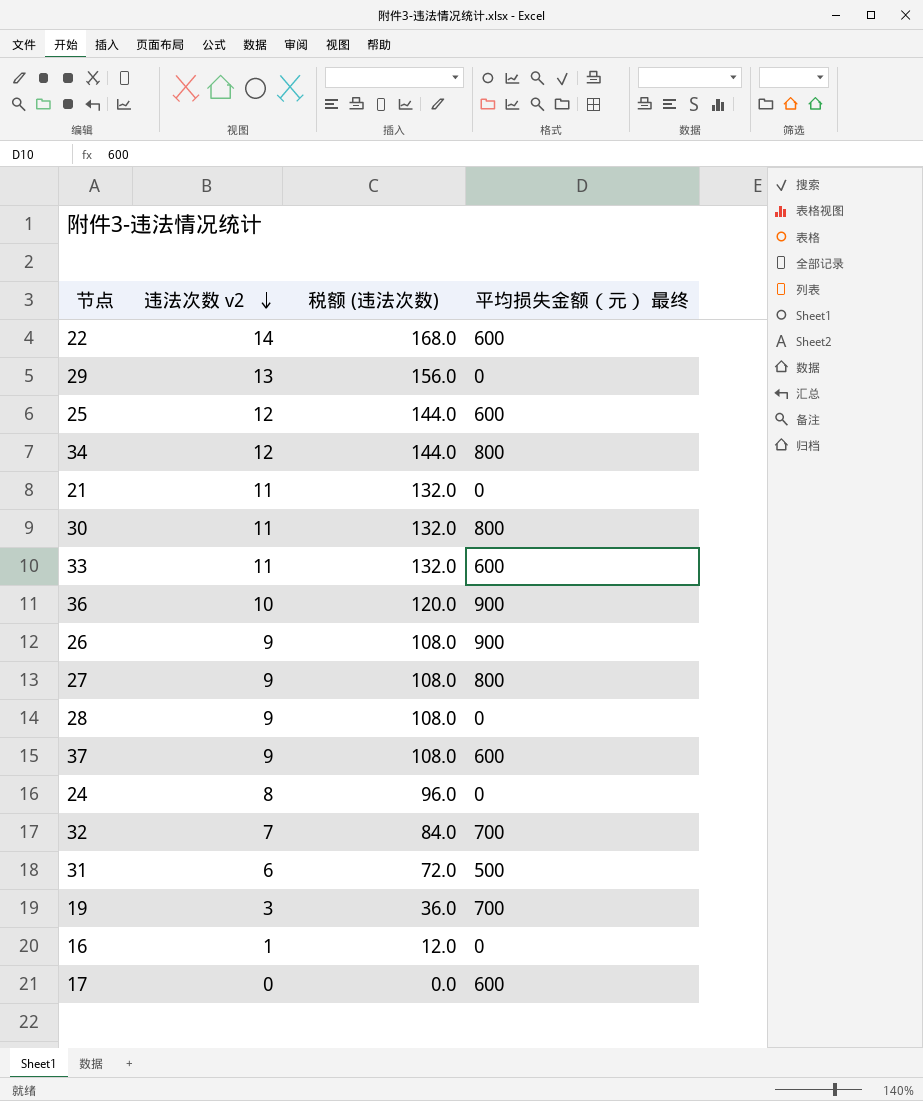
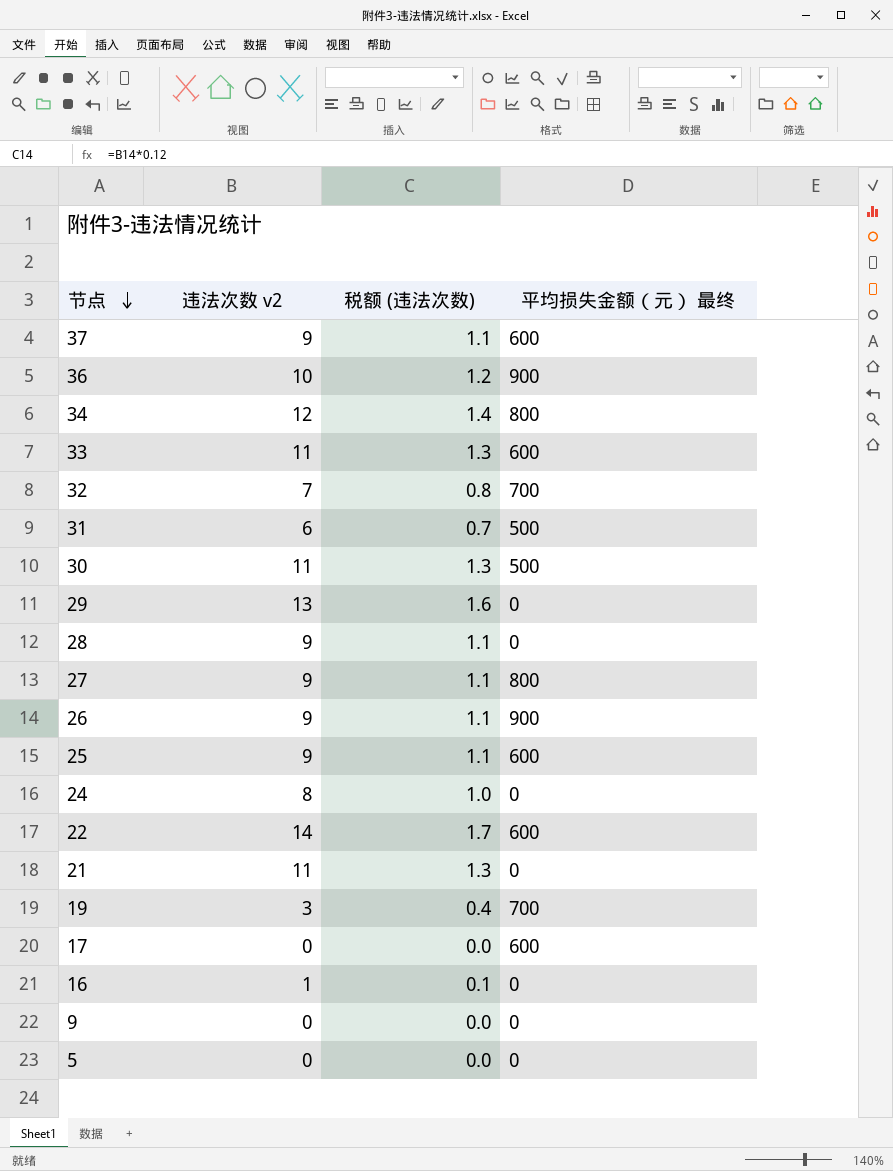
row order: 违法次数 v2 descending -> 节点 descending
column 税额 (违法次数) | formula: [违法次数 v2] * 12 -> [违法次数 v2] * 0.12
30 | 平均损失金额（元） 最终: 800 -> 500
25 | 违法次数 v2: 12 -> 9
row 9: none -> 0 | 0.0 | 0
row 5: none -> 0 | 0.0 | 0

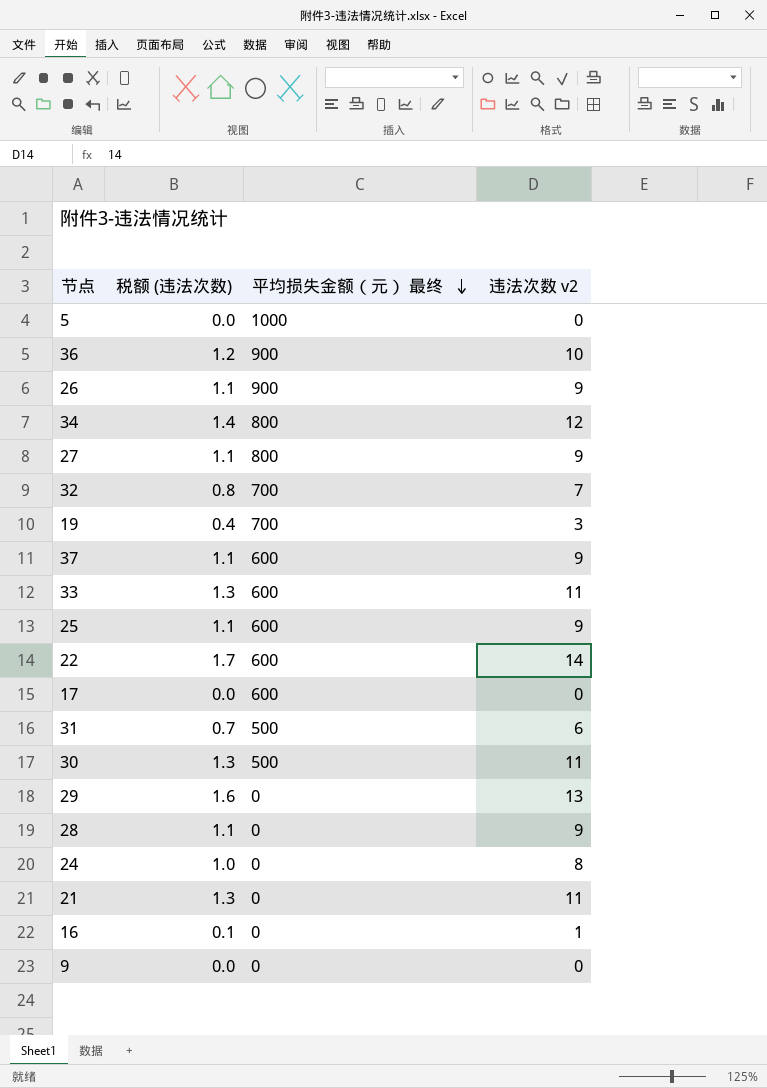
row order: 节点 descending -> 平均损失金额（元） 最终 descending
column 违法次数 v2 | position: 2 -> 4
5 | 平均损失金额（元） 最终: 0 -> 1000

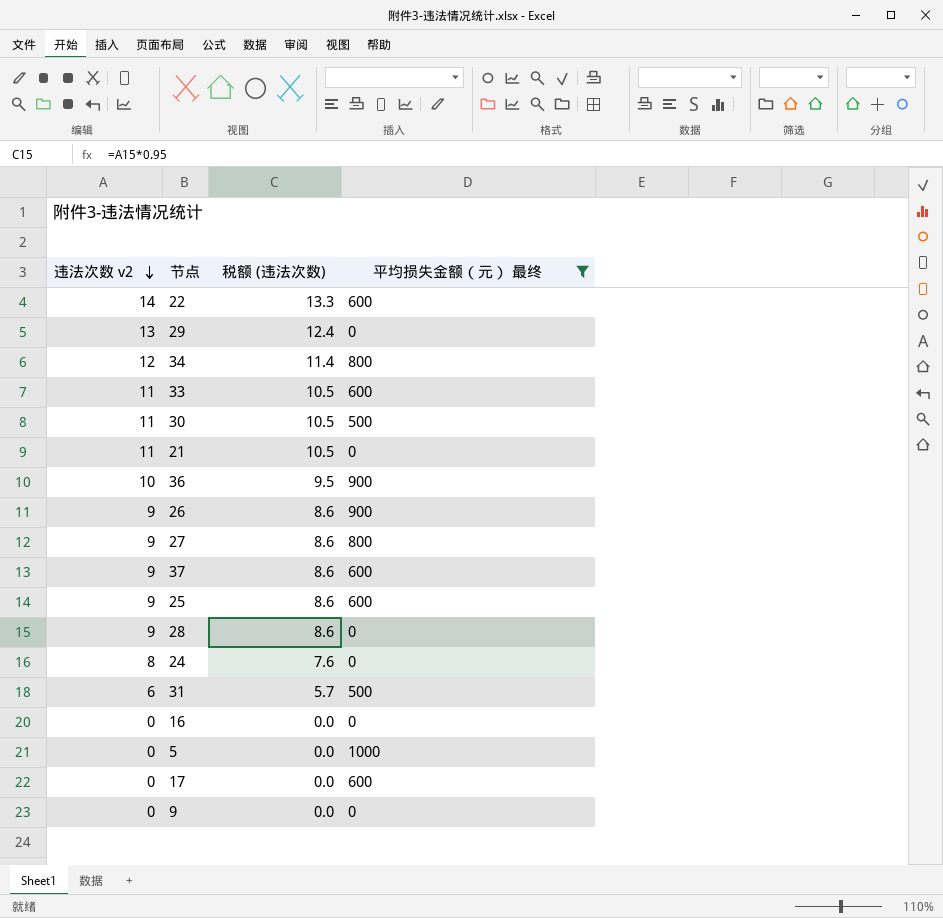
filter: none -> 平均损失金额（元） 最终 != 700
row order: 平均损失金额（元） 最终 descending -> 违法次数 v2 descending
column 违法次数 v2 | position: 4 -> 1
column 税额 (违法次数) | formula: [违法次数 v2] * 0.12 -> [违法次数 v2] * 0.95
16 | 违法次数 v2: 1 -> 0

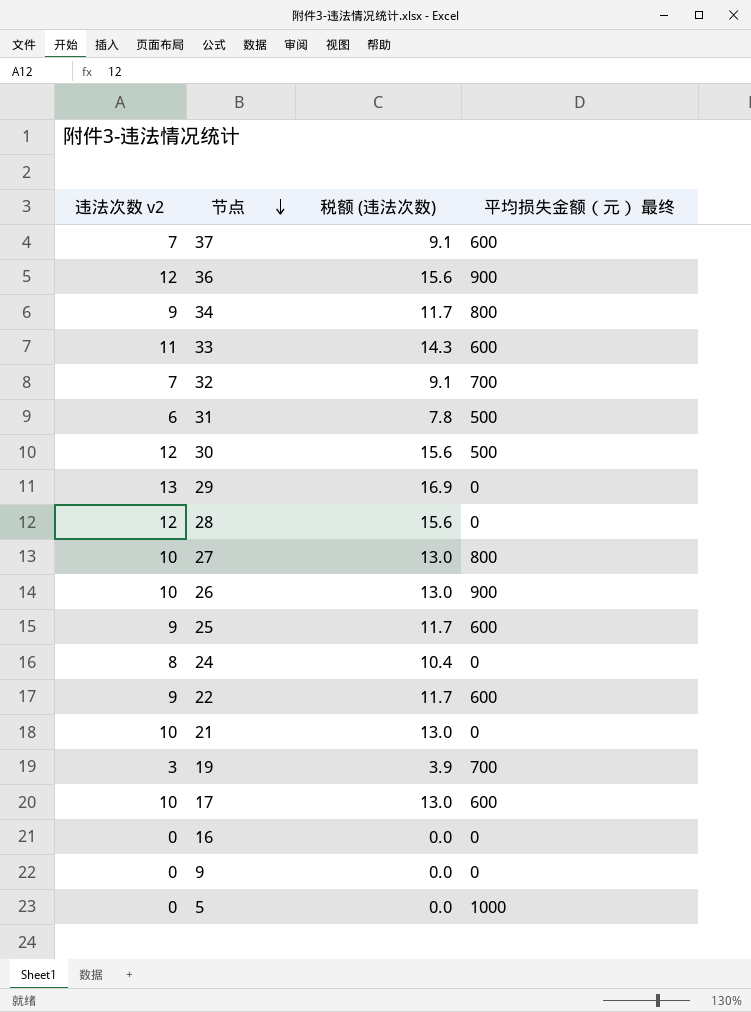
filter: 平均损失金额（元） 最终 != 700 -> none
row order: 违法次数 v2 descending -> 节点 descending
column 税额 (违法次数) | formula: [违法次数 v2] * 0.95 -> [违法次数 v2] * 1.3
37 | 违法次数 v2: 9 -> 7
36 | 违法次数 v2: 10 -> 12
34 | 违法次数 v2: 12 -> 9
30 | 违法次数 v2: 11 -> 12
28 | 违法次数 v2: 9 -> 12
27 | 违法次数 v2: 9 -> 10
26 | 违法次数 v2: 9 -> 10
22 | 违法次数 v2: 14 -> 9
21 | 违法次数 v2: 11 -> 10
17 | 违法次数 v2: 0 -> 10

